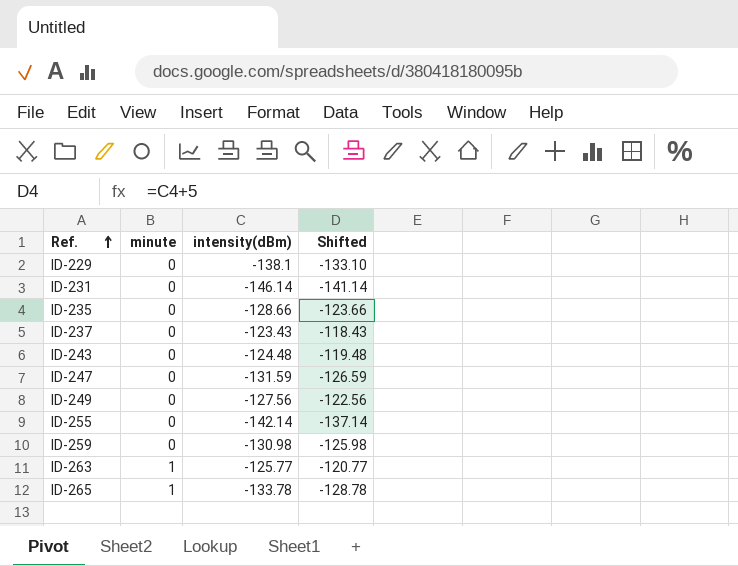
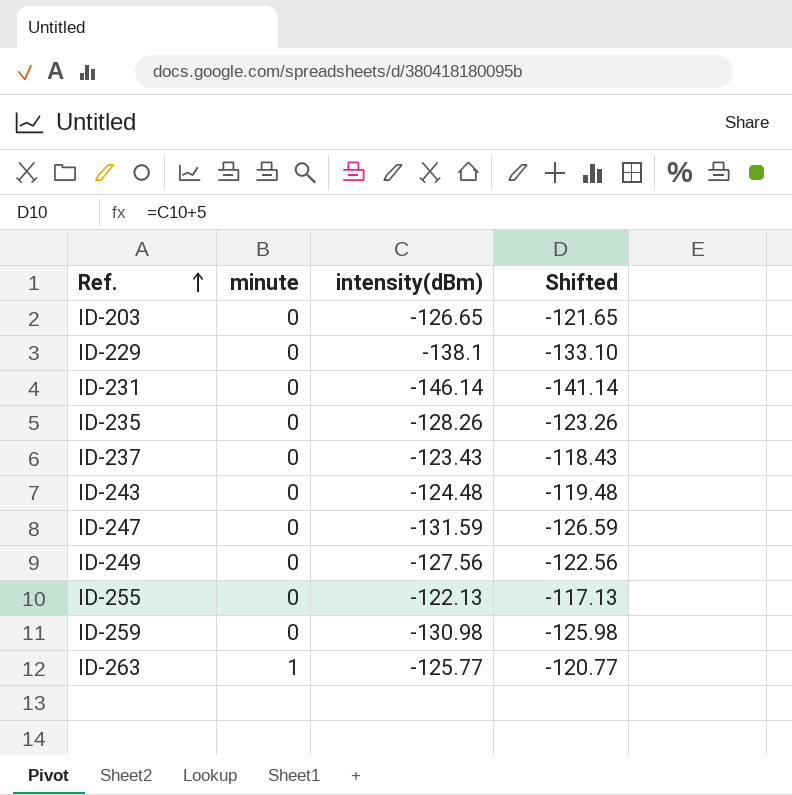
row ID-265: 1 | -133.78 | -128.78 -> none
row ID-203: none -> 0 | -126.65 | -121.65
ID-235 | intensity(dBm): -128.66 -> -128.26
ID-235 | Shifted: -123.66 -> -123.26
ID-255 | intensity(dBm): -142.14 -> -122.13
ID-255 | Shifted: -137.14 -> -117.13

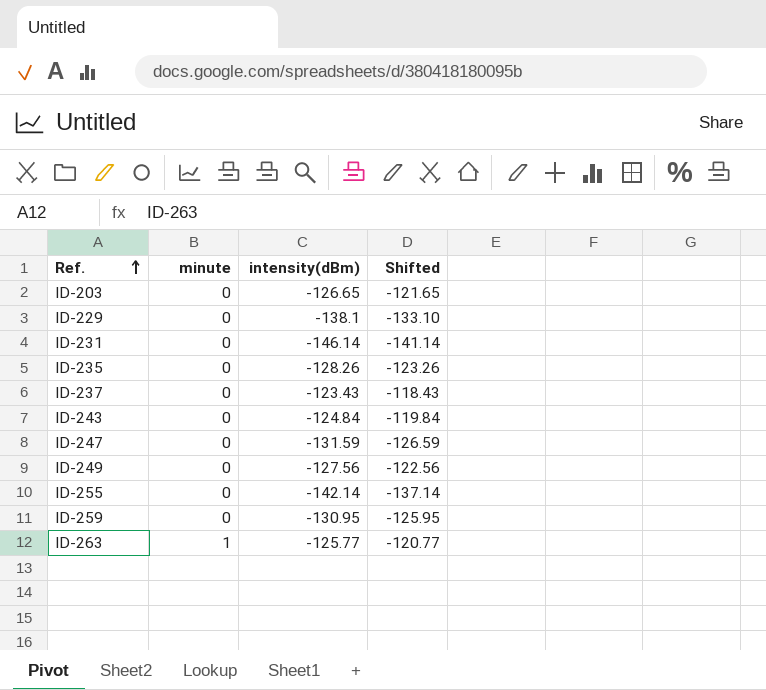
ID-243 | intensity(dBm): -124.48 -> -124.84
ID-243 | Shifted: -119.48 -> -119.84
ID-255 | intensity(dBm): -122.13 -> -142.14
ID-255 | Shifted: -117.13 -> -137.14
ID-259 | intensity(dBm): -130.98 -> -130.95
ID-259 | Shifted: -125.98 -> -125.95

